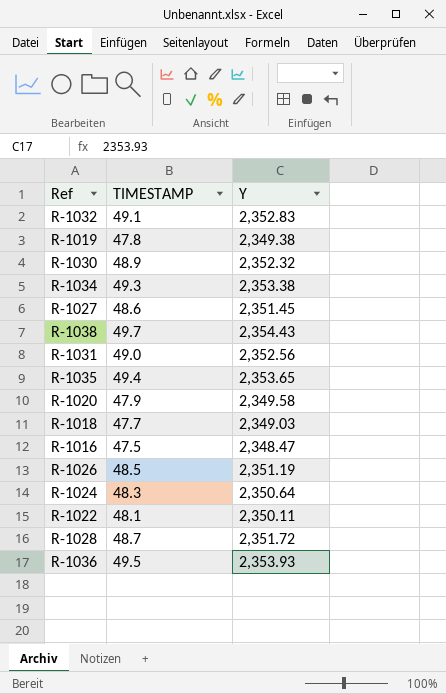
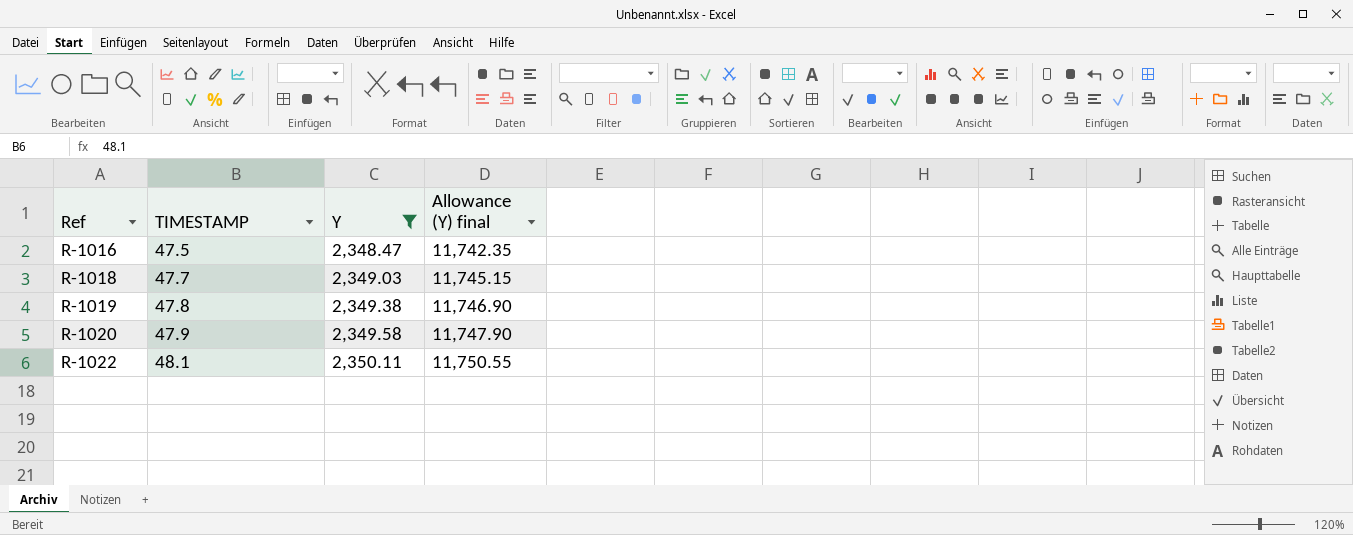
filter: none -> Y <= 2,350.11
row order: none -> Ref ascending
column Allowance (Y) final | formula: none -> [Y] * 5

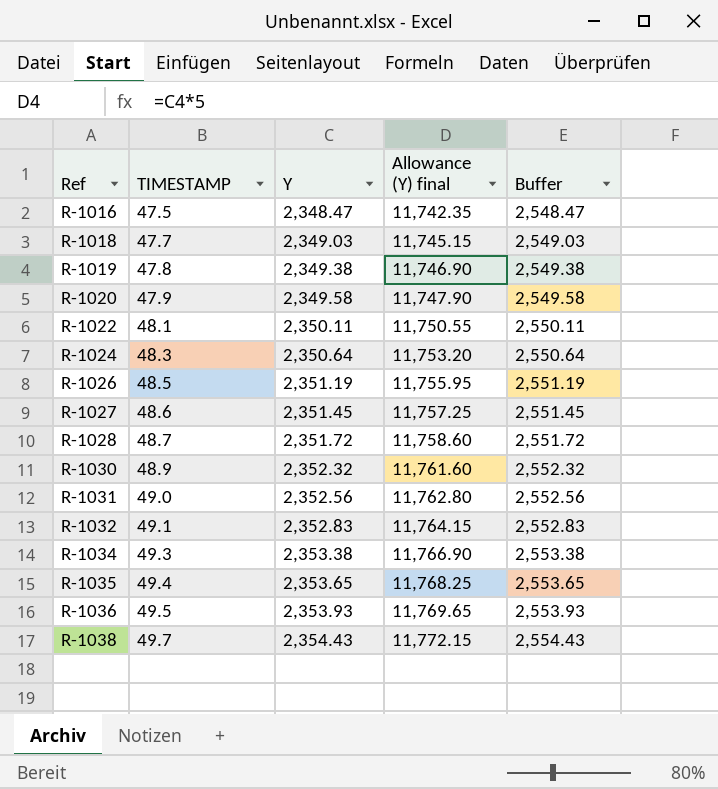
filter: Y <= 2,350.11 -> none
column Buffer | formula: none -> [Y] + 200

